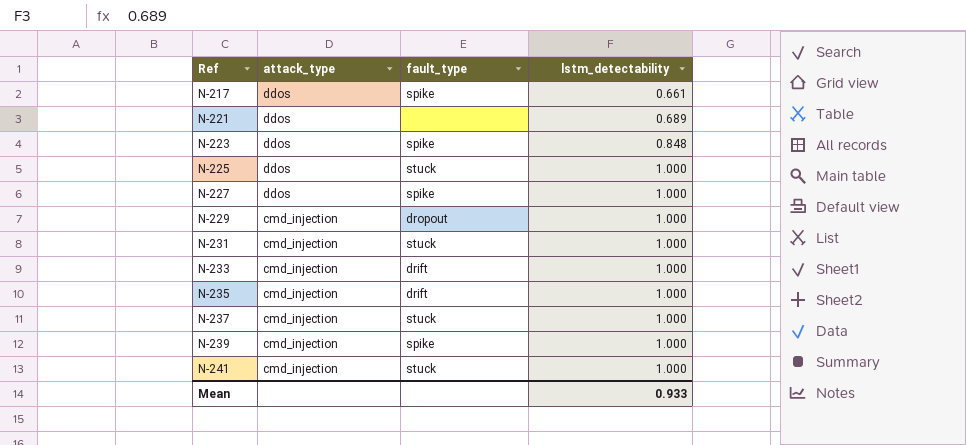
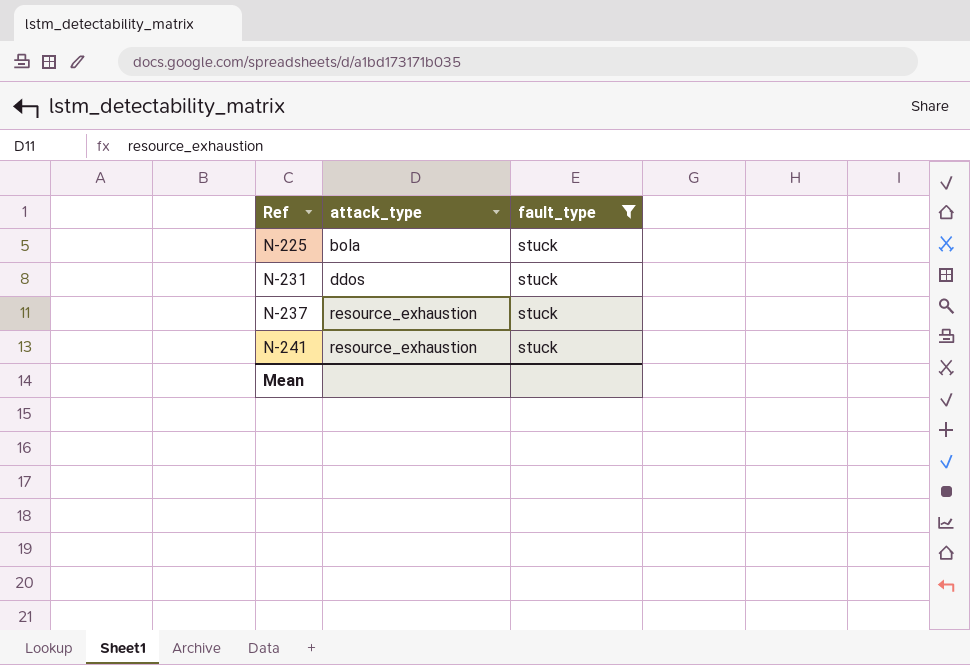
filter: none -> fault_type = stuck
column lstm_detectability | position: 4 -> none
N-225 | attack_type: ddos -> bola
N-231 | attack_type: cmd_injection -> ddos
N-237 | attack_type: cmd_injection -> resource_exhaustion
N-241 | attack_type: cmd_injection -> resource_exhaustion

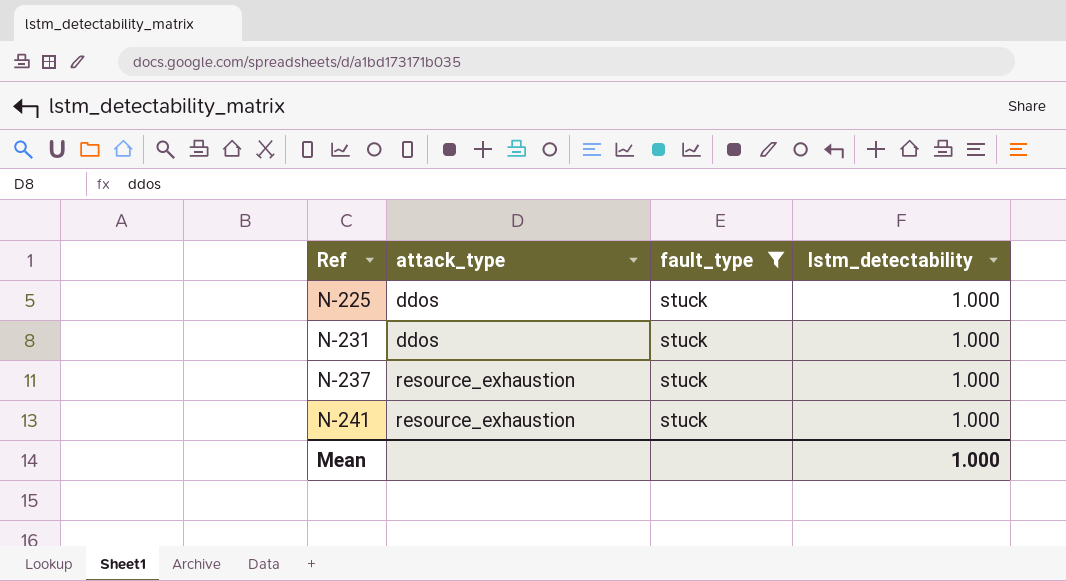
column lstm_detectability | position: none -> 4
N-225 | attack_type: bola -> ddos

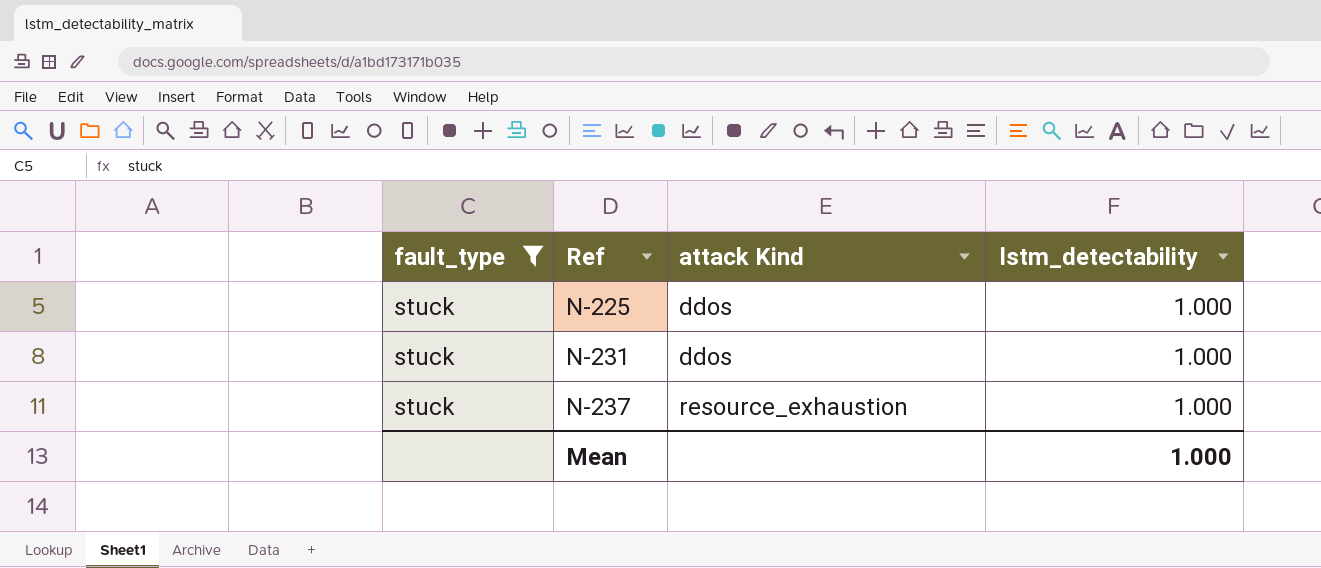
column fault_type | position: 3 -> 1
column name: attack_type -> attack Kind
row N-241: resource_exhaustion | stuck | 1.000 -> none

